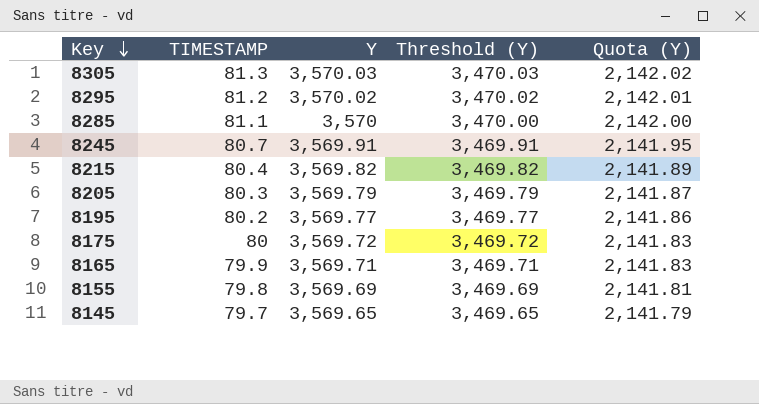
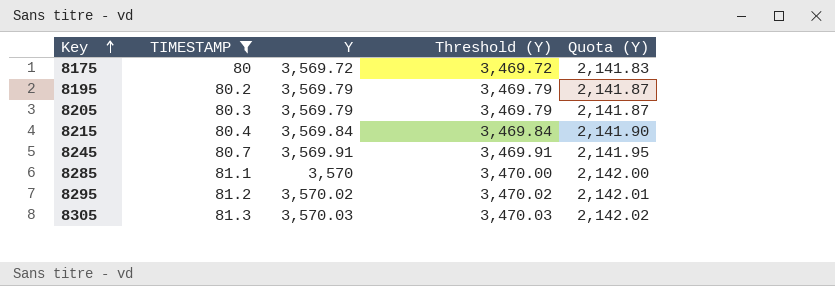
filter: none -> TIMESTAMP >= 80
row order: Key descending -> Key ascending
8195 | Y: 3,569.77 -> 3,569.79
8195 | Threshold (Y): 3,469.77 -> 3,469.79
8195 | Quota (Y): 2,141.86 -> 2,141.87
8215 | Y: 3,569.82 -> 3,569.84
8215 | Threshold (Y): 3,469.82 -> 3,469.84
8215 | Quota (Y): 2,141.89 -> 2,141.90

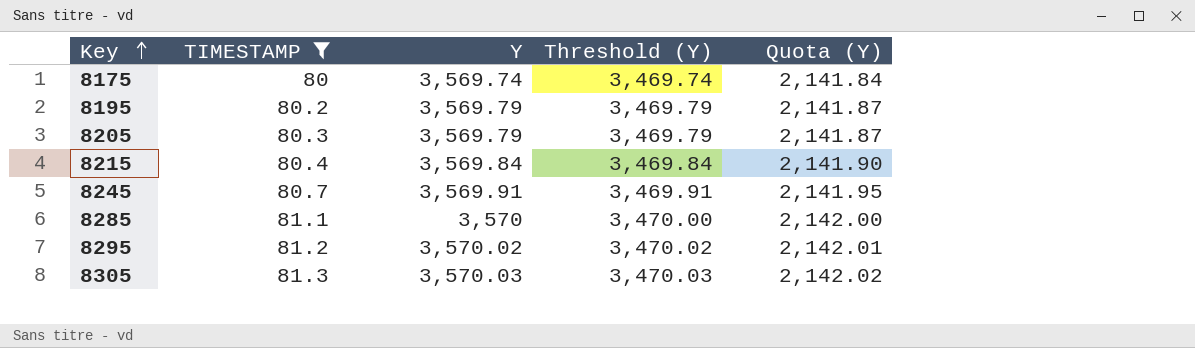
8175 | Y: 3,569.72 -> 3,569.74
8175 | Threshold (Y): 3,469.72 -> 3,469.74
8175 | Quota (Y): 2,141.83 -> 2,141.84

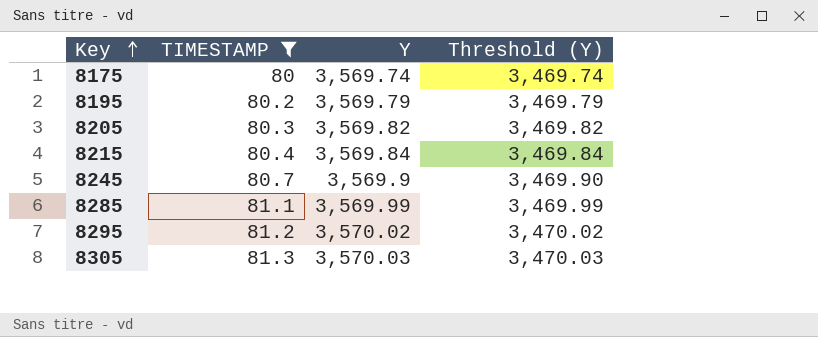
column Quota (Y) | formula: [Y] * 0.6 -> none
8205 | Y: 3,569.79 -> 3,569.82
8205 | Threshold (Y): 3,469.79 -> 3,469.82
8245 | Y: 3,569.91 -> 3,569.9
8245 | Threshold (Y): 3,469.91 -> 3,469.90
8285 | Y: 3,570 -> 3,569.99
8285 | Threshold (Y): 3,470.00 -> 3,469.99

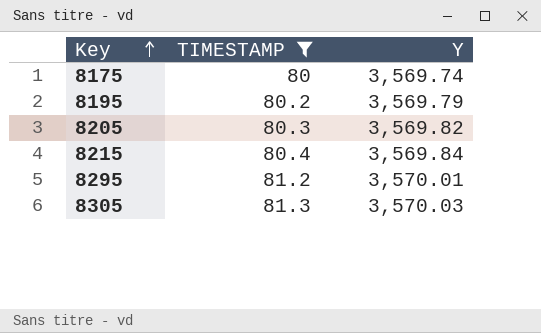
column Threshold (Y) | formula: [Y] - 100 -> none
row 8245: 80.7 | 3,569.9 | 3,469.90 -> none
row 8285: 81.1 | 3,569.99 | 3,469.99 -> none
8295 | Y: 3,570.02 -> 3,570.01

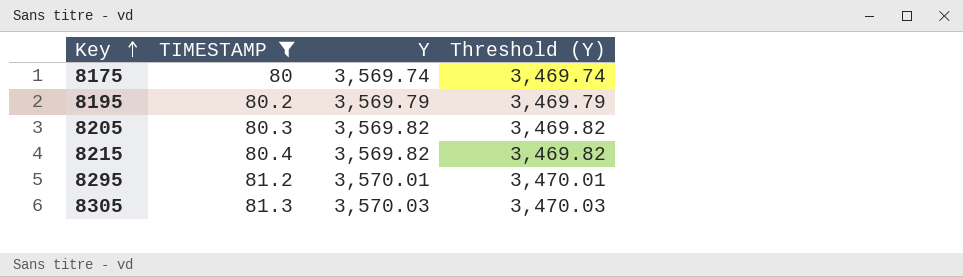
column Threshold (Y) | formula: none -> [Y] - 100
8215 | Y: 3,569.84 -> 3,569.82

